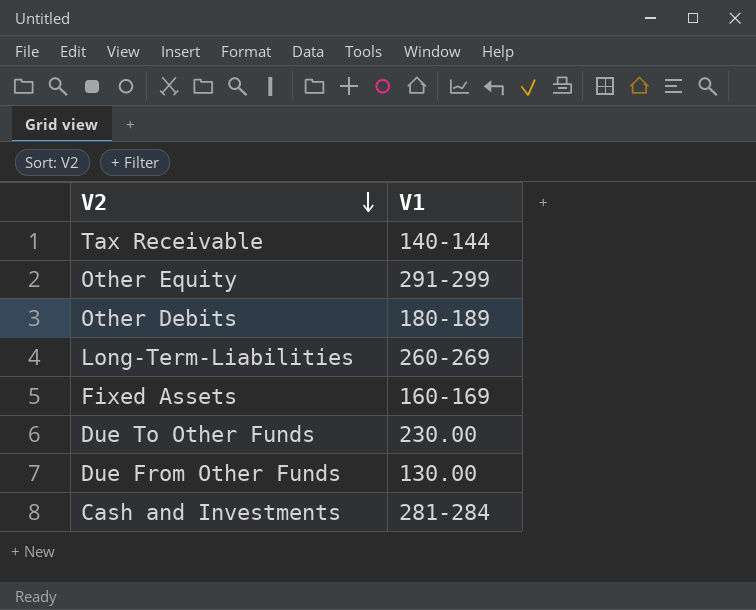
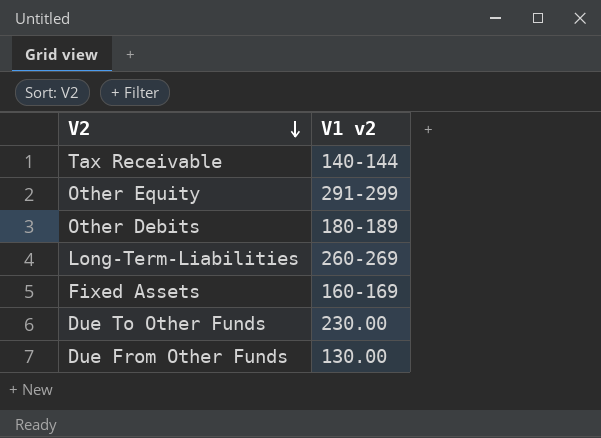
column name: V1 -> V1 v2
row Cash and Investments: 281-284 -> none

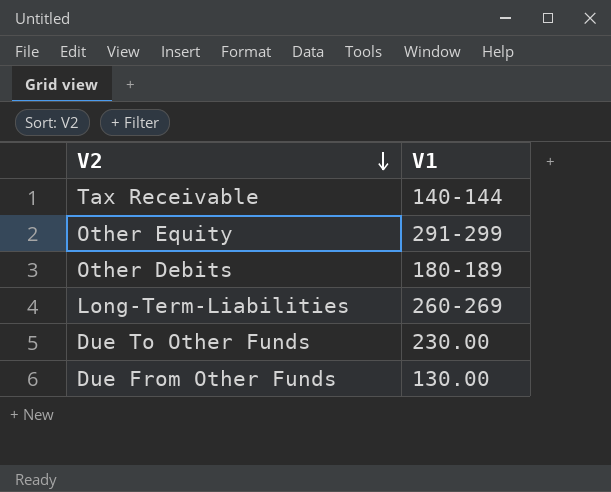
column name: V1 v2 -> V1
row Fixed Assets: 160-169 -> none

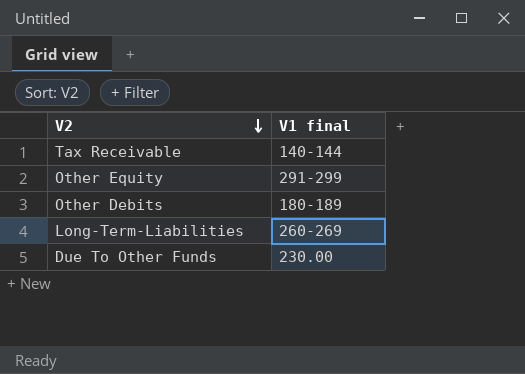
column name: V1 -> V1 final
row Due From Other Funds: 130.00 -> none

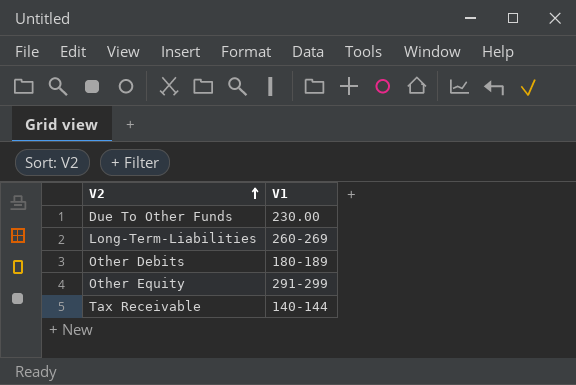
row order: V2 descending -> V2 ascending
column name: V1 final -> V1

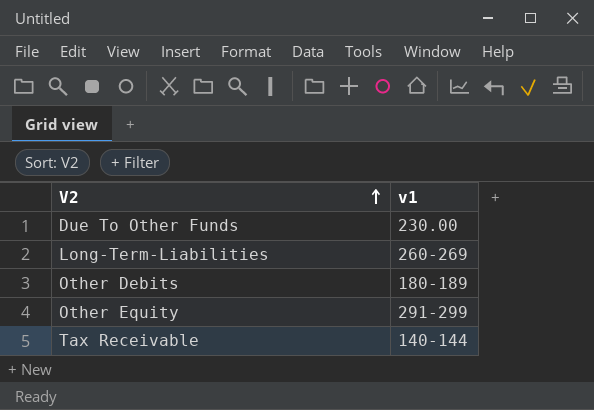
column name: V1 -> v1

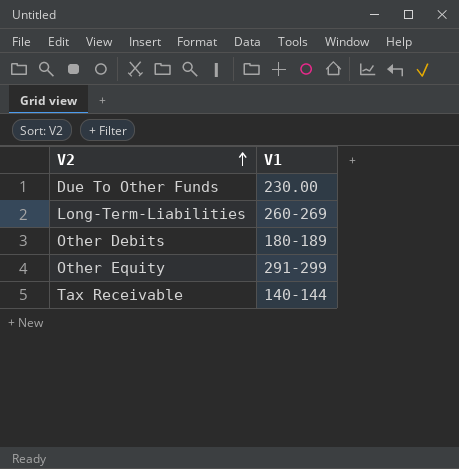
column name: v1 -> V1

